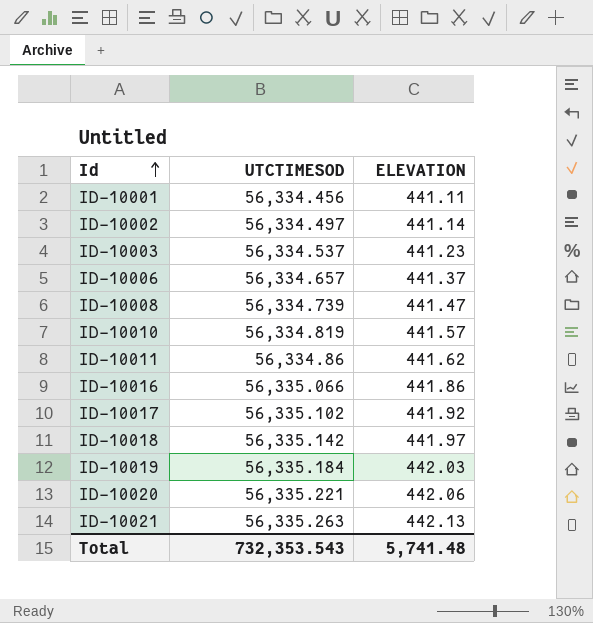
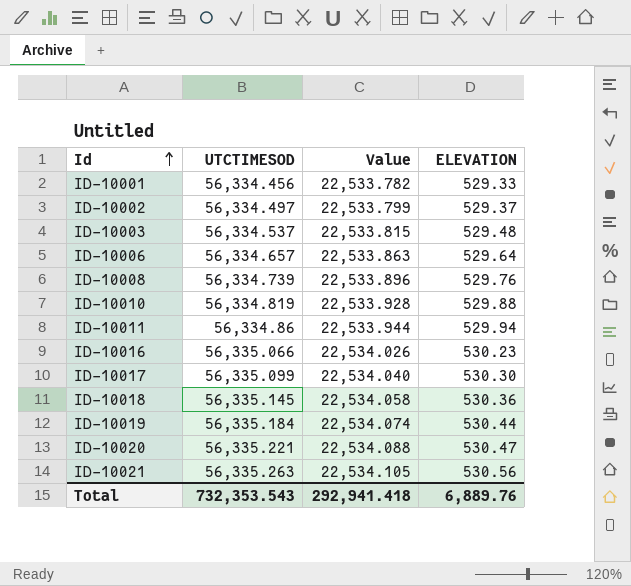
column Value | formula: none -> [UTCTIMESOD] * 0.4
ID-10001 | ELEVATION: 441.11 -> 529.33
ID-10002 | ELEVATION: 441.14 -> 529.37
ID-10003 | ELEVATION: 441.23 -> 529.48
ID-10006 | ELEVATION: 441.37 -> 529.64
ID-10008 | ELEVATION: 441.47 -> 529.76
ID-10010 | ELEVATION: 441.57 -> 529.88
ID-10011 | ELEVATION: 441.62 -> 529.94
ID-10016 | ELEVATION: 441.86 -> 530.23
ID-10017 | UTCTIMESOD: 56,335.102 -> 56,335.099
ID-10017 | ELEVATION: 441.92 -> 530.30
ID-10018 | UTCTIMESOD: 56,335.142 -> 56,335.145
ID-10018 | ELEVATION: 441.97 -> 530.36
ID-10019 | ELEVATION: 442.03 -> 530.44
ID-10020 | ELEVATION: 442.06 -> 530.47
ID-10021 | ELEVATION: 442.13 -> 530.56
Total | ELEVATION: 5,741.48 -> 6,889.76

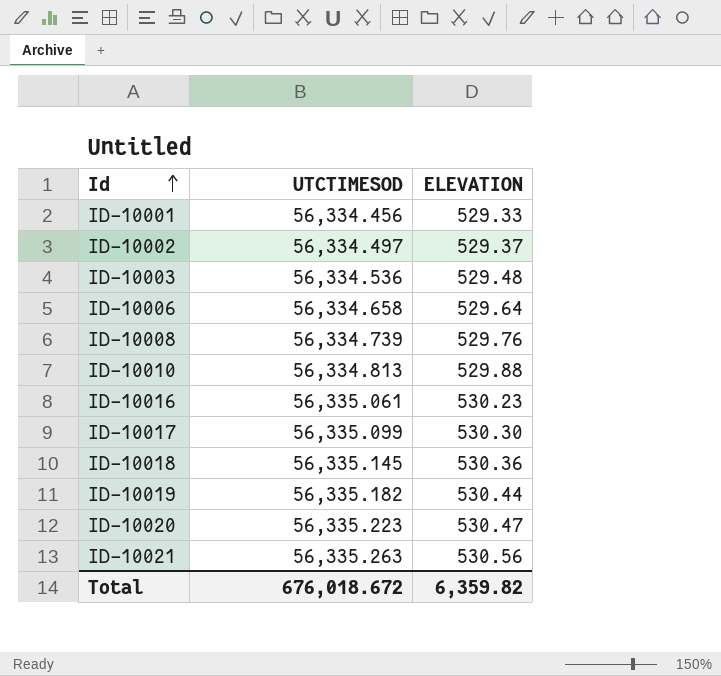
column Value | formula: [UTCTIMESOD] * 0.4 -> none
row ID-10011: 56,334.86 | 22,533.944 | 529.94 -> none
ID-10003 | UTCTIMESOD: 56,334.537 -> 56,334.536
ID-10006 | UTCTIMESOD: 56,334.657 -> 56,334.658
ID-10010 | UTCTIMESOD: 56,334.819 -> 56,334.813
ID-10016 | UTCTIMESOD: 56,335.066 -> 56,335.061
ID-10019 | UTCTIMESOD: 56,335.184 -> 56,335.182
ID-10020 | UTCTIMESOD: 56,335.221 -> 56,335.223
Total | UTCTIMESOD: 732,353.543 -> 676,018.672
Total | ELEVATION: 6,889.76 -> 6,359.82

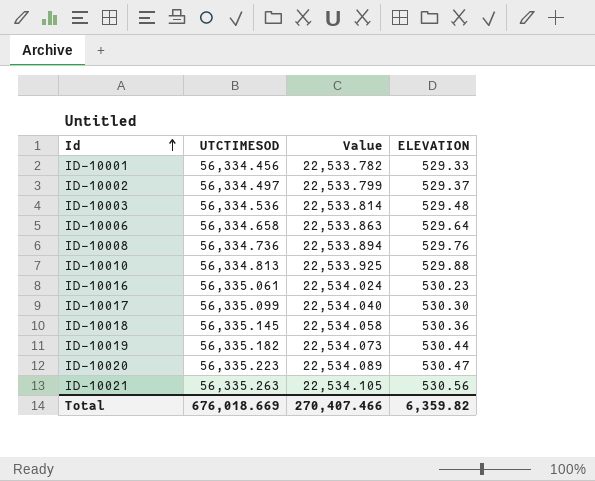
column Value | formula: none -> [UTCTIMESOD] * 0.4
ID-10008 | UTCTIMESOD: 56,334.739 -> 56,334.736
Total | UTCTIMESOD: 676,018.672 -> 676,018.669

